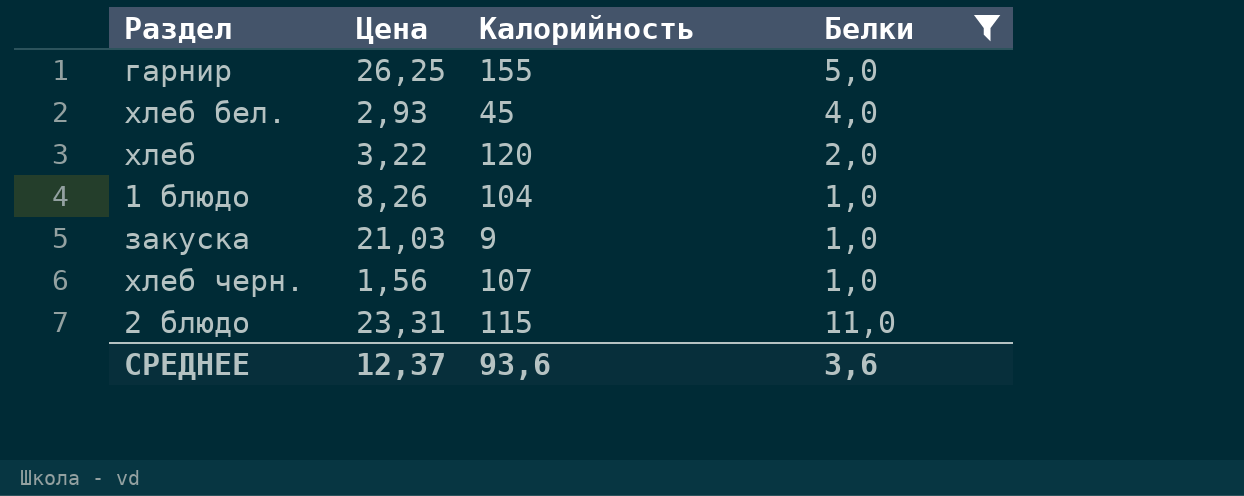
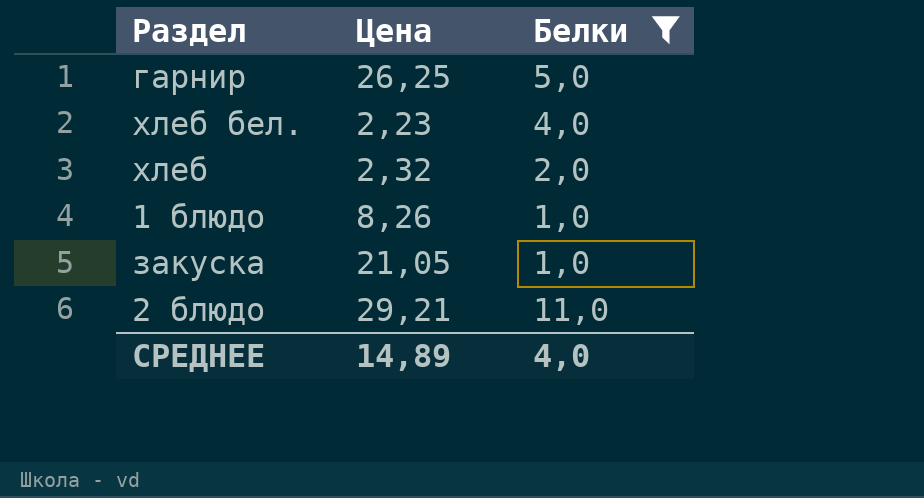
column Калорийность | position: 3 -> none
row хлеб черн.: 1,56 | 107 | 1,0 -> none
хлеб бел. | Цена: 2,93 -> 2,23
хлеб | Цена: 3,22 -> 2,32
закуска | Цена: 21,03 -> 21,05
2 блюдо | Цена: 23,31 -> 29,21
СРЕДНЕЕ | Цена: 12,37 -> 14,89
СРЕДНЕЕ | Белки: 3,6 -> 4,0

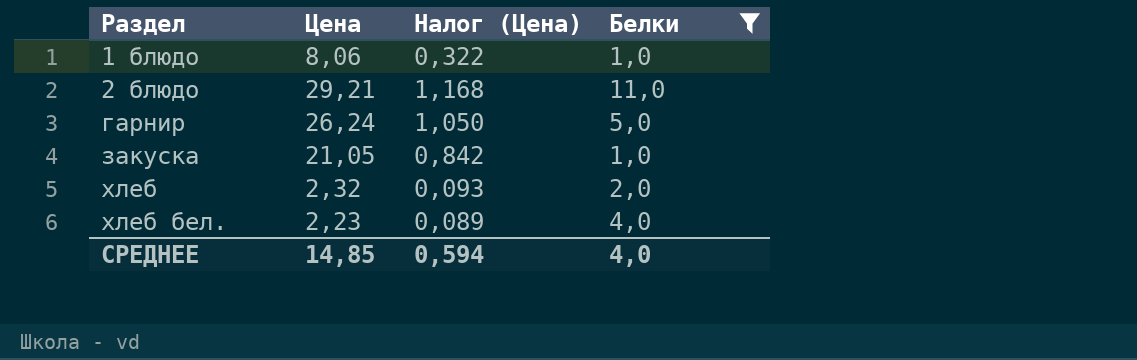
row order: none -> Раздел ascending
column Налог (Цена) | formula: none -> [Цена] * 0,04
1 блюдо | Цена: 8,26 -> 8,06
гарнир | Цена: 26,25 -> 26,24
СРЕДНЕЕ | Цена: 14,89 -> 14,85

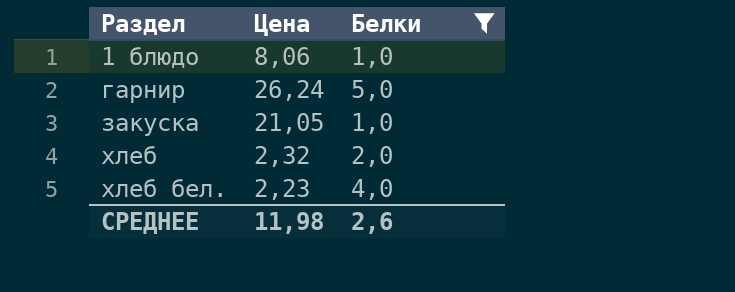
column Налог (Цена) | formula: [Цена] * 0,04 -> none
row 2 блюдо: 29,21 | 1,168 | 11,0 -> none
СРЕДНЕЕ | Цена: 14,85 -> 11,98
СРЕДНЕЕ | Белки: 4,0 -> 2,6

